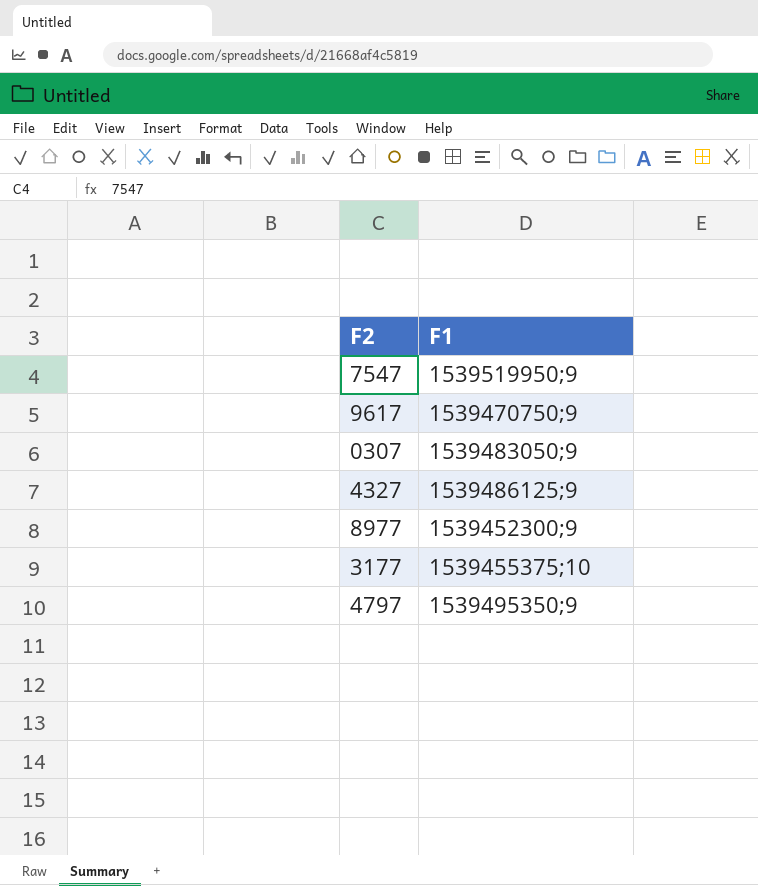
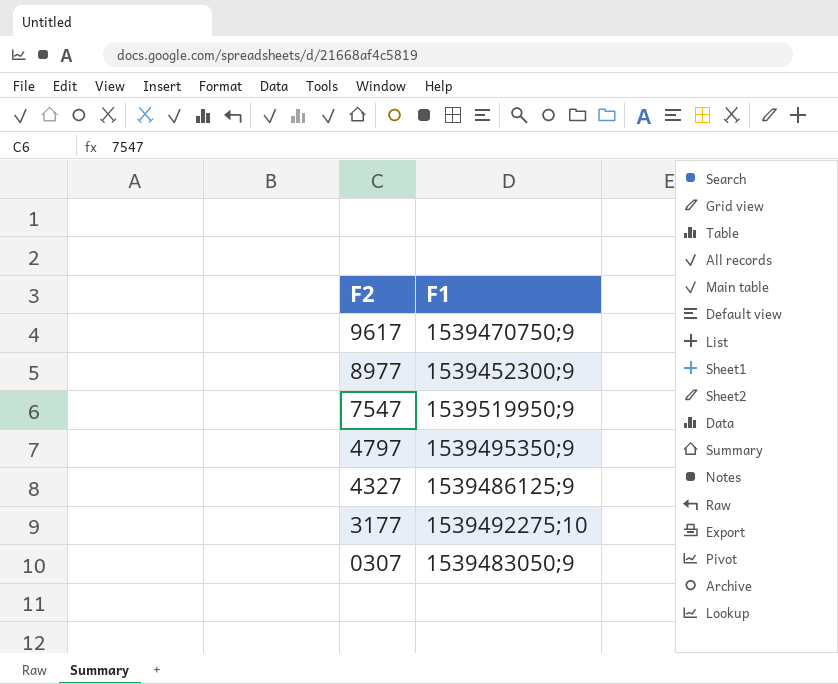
row order: none -> F2 descending
3177 | F1: 1539455375;10 -> 1539492275;10

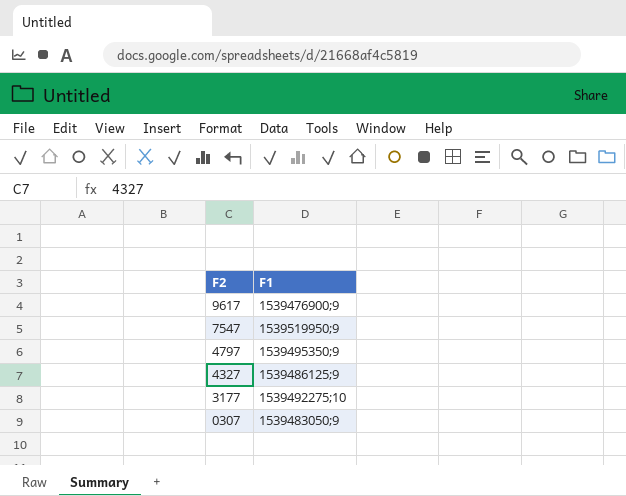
row 8977: 1539452300;9 -> none
9617 | F1: 1539470750;9 -> 1539476900;9

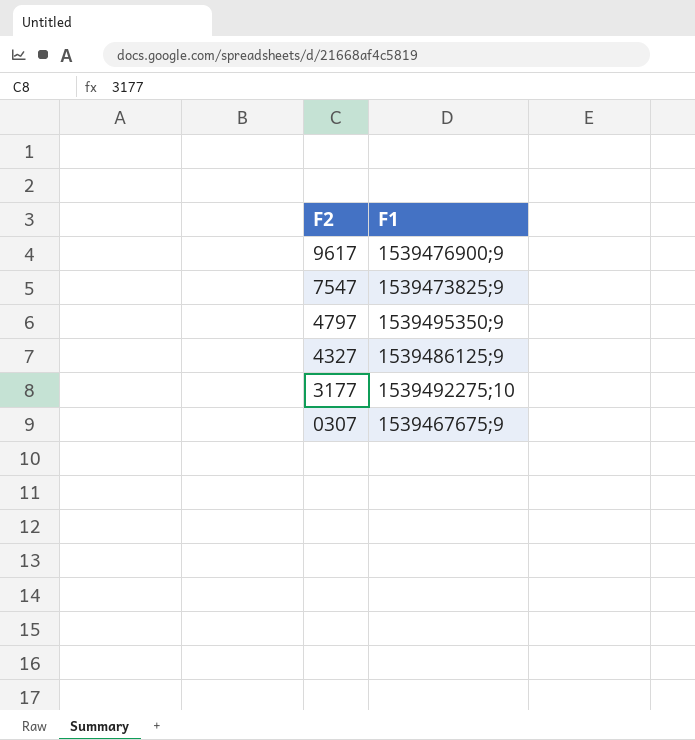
7547 | F1: 1539519950;9 -> 1539473825;9
0307 | F1: 1539483050;9 -> 1539467675;9

